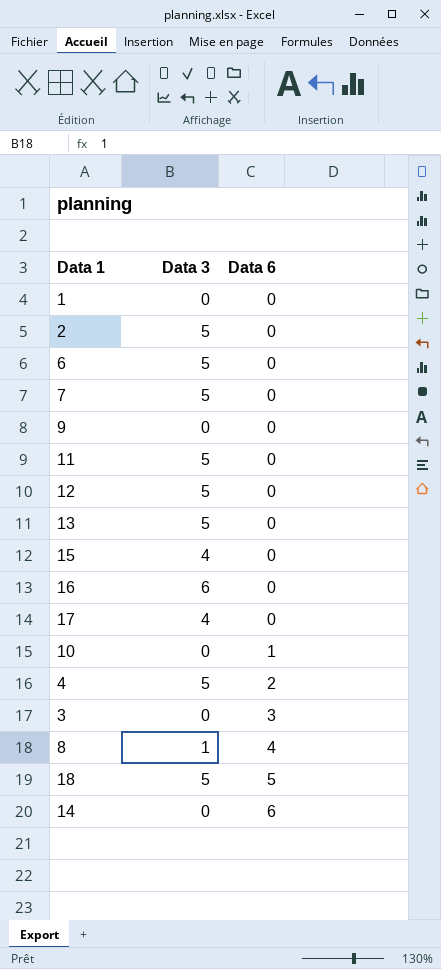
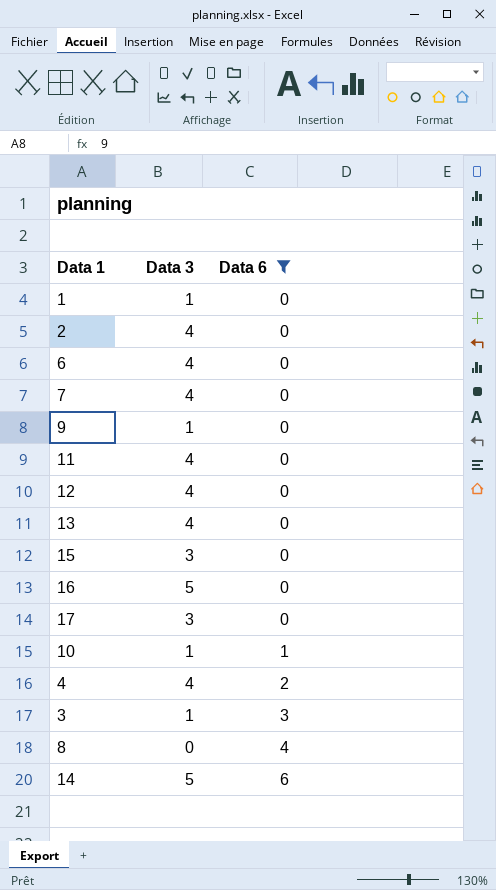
filter: none -> Data 6 != 5
1 | Data 3: 0 -> 1
2 | Data 3: 5 -> 4
6 | Data 3: 5 -> 4
7 | Data 3: 5 -> 4
9 | Data 3: 0 -> 1
11 | Data 3: 5 -> 4
12 | Data 3: 5 -> 4
13 | Data 3: 5 -> 4
15 | Data 3: 4 -> 3
16 | Data 3: 6 -> 5
17 | Data 3: 4 -> 3
10 | Data 3: 0 -> 1
4 | Data 3: 5 -> 4
3 | Data 3: 0 -> 1
8 | Data 3: 1 -> 0
14 | Data 3: 0 -> 5

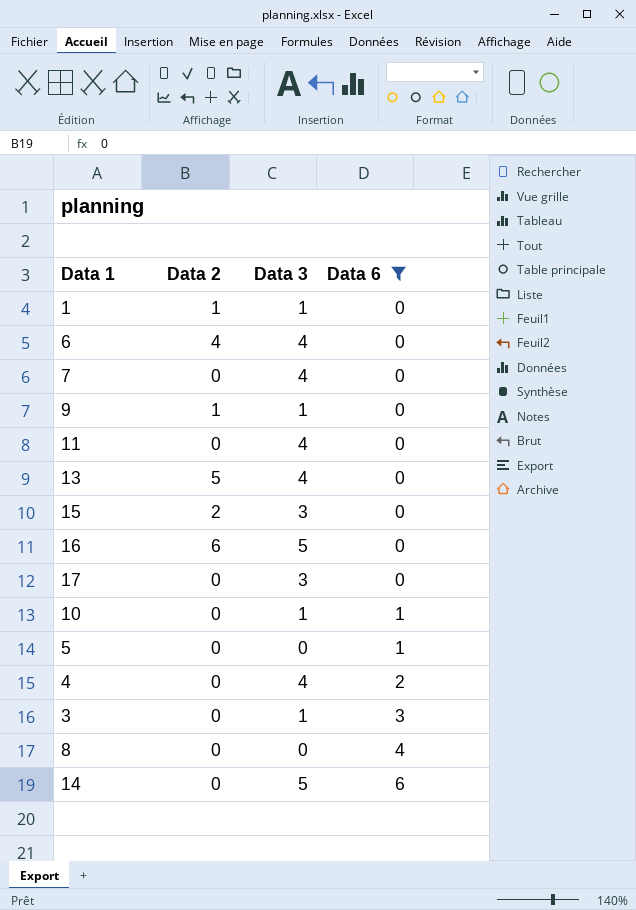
column Data 2 | position: none -> 2
row 2: 4 | 0 -> none
row 12: 4 | 0 -> none
row 5: none -> 0 | 0 | 1

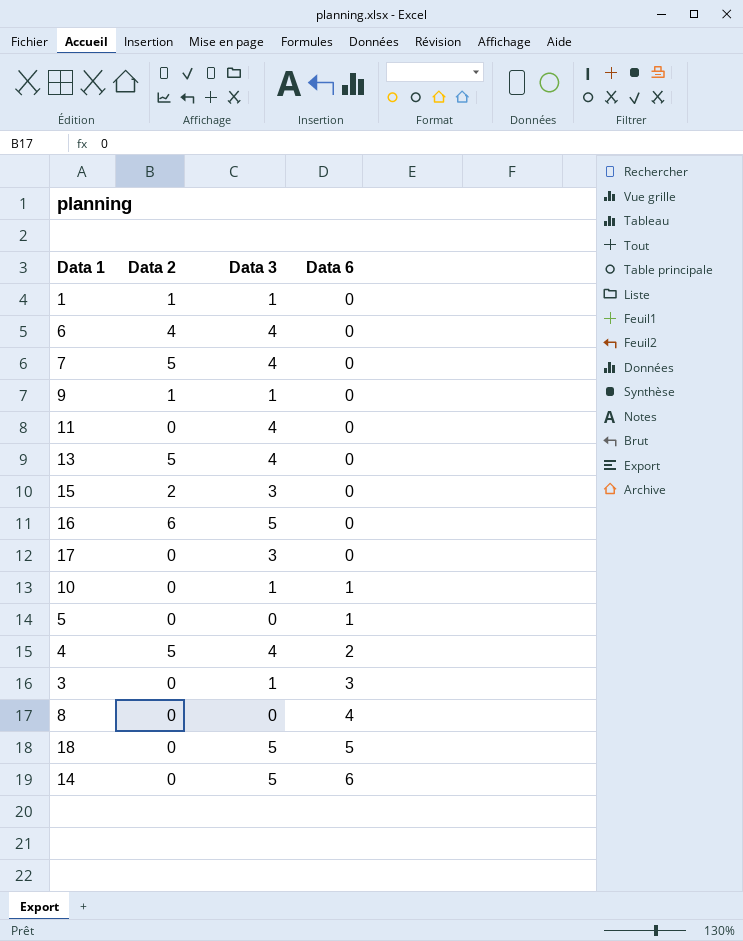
filter: Data 6 != 5 -> none
7 | Data 2: 0 -> 5
4 | Data 2: 0 -> 5

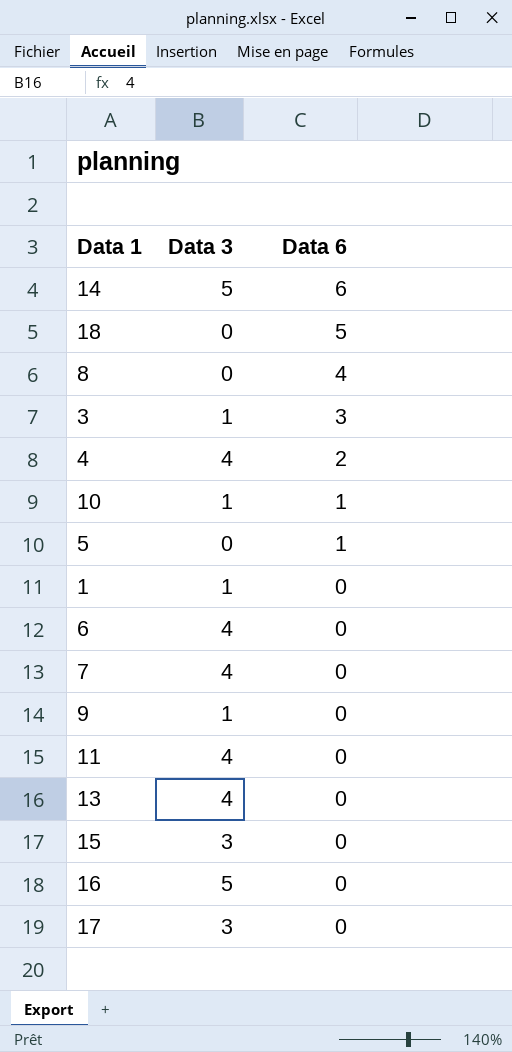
row order: Data 6 ascending -> Data 6 descending
column Data 2 | position: 2 -> none
18 | Data 3: 5 -> 0

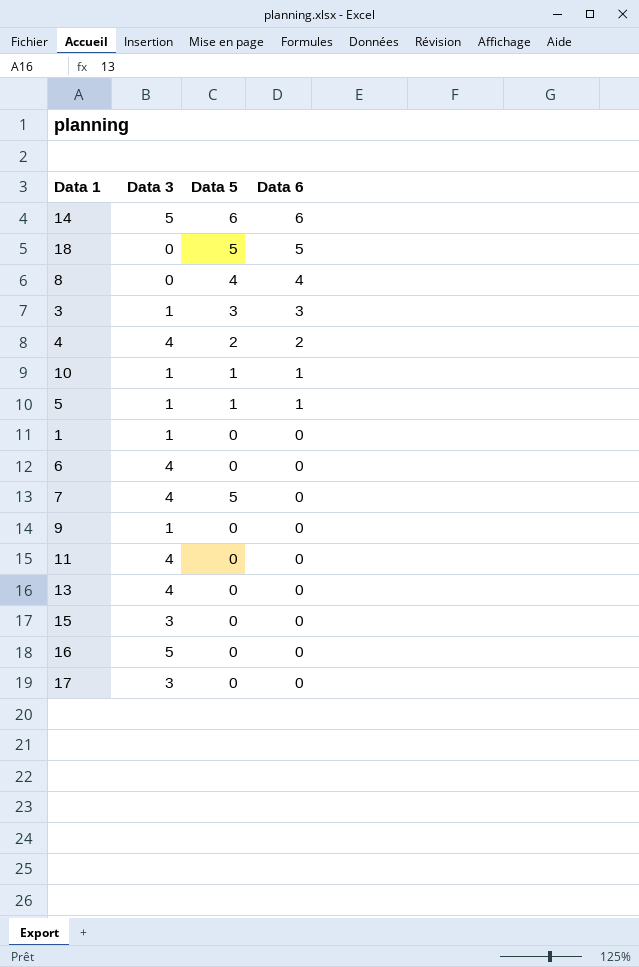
column Data 5 | position: none -> 3
5 | Data 3: 0 -> 1

